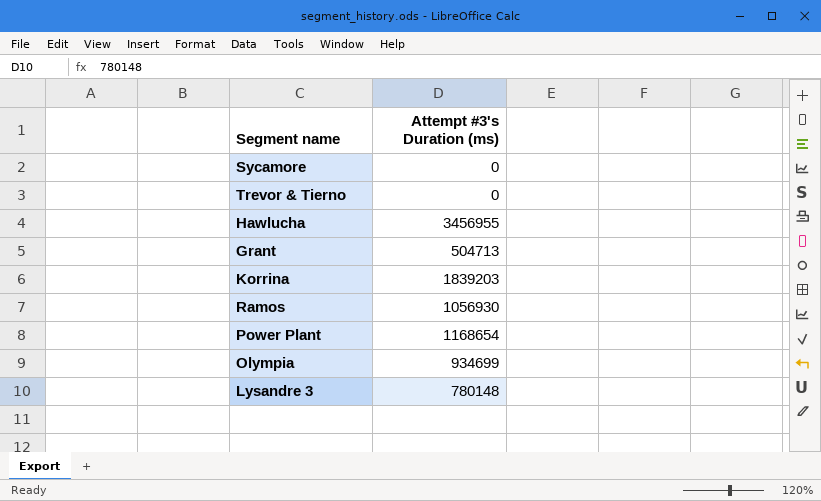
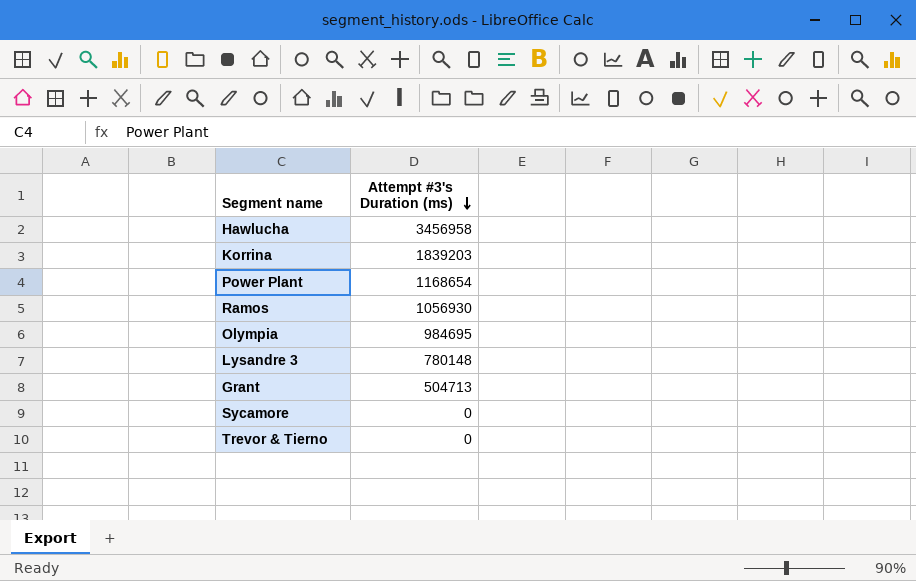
row order: none -> Attempt #3's Duration (ms) descending
Hawlucha | Attempt #3's Duration (ms): 3456955 -> 3456958
Olympia | Attempt #3's Duration (ms): 934699 -> 984695

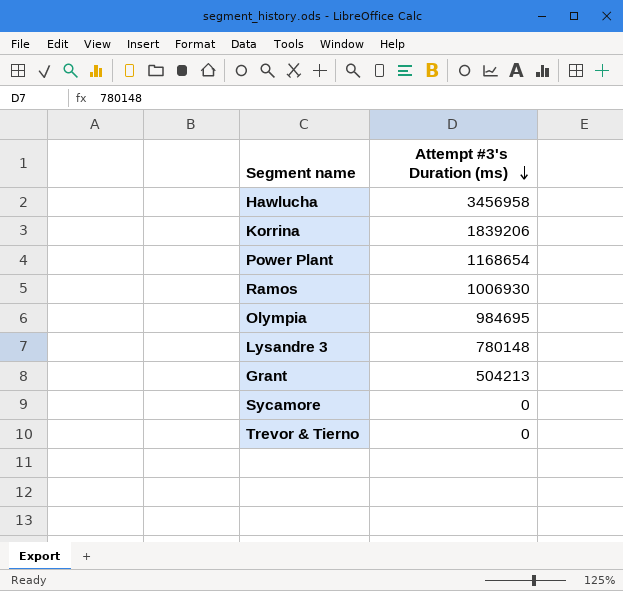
Korrina | Attempt #3's Duration (ms): 1839203 -> 1839206
Ramos | Attempt #3's Duration (ms): 1056930 -> 1006930
Grant | Attempt #3's Duration (ms): 504713 -> 504213

